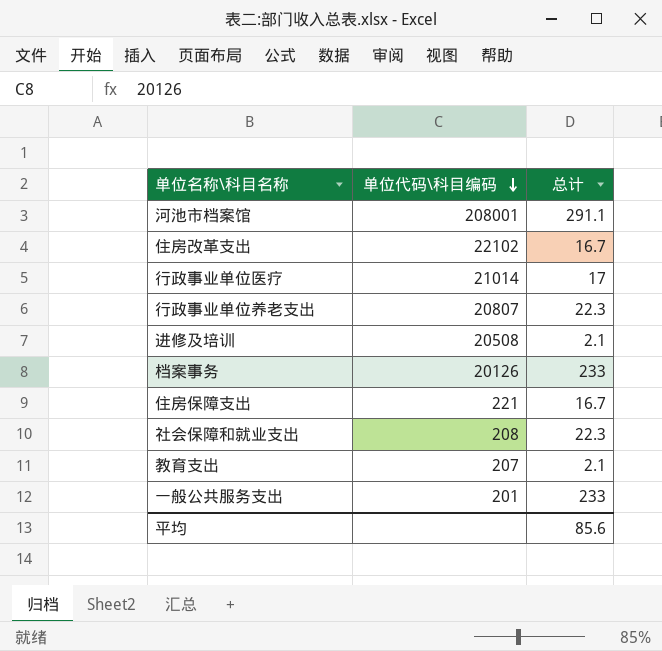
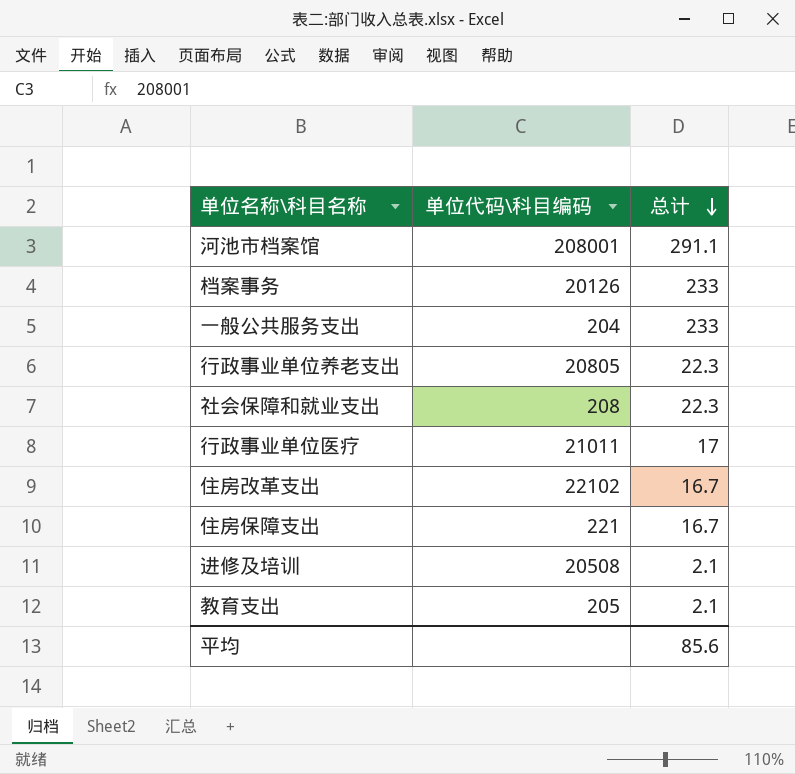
row order: 单位代码\科目编码 descending -> 总计 descending
一般公共服务支出 | 单位代码\科目编码: 201 -> 204
行政事业单位养老支出 | 单位代码\科目编码: 20807 -> 20805
行政事业单位医疗 | 单位代码\科目编码: 21014 -> 21011
教育支出 | 单位代码\科目编码: 207 -> 205

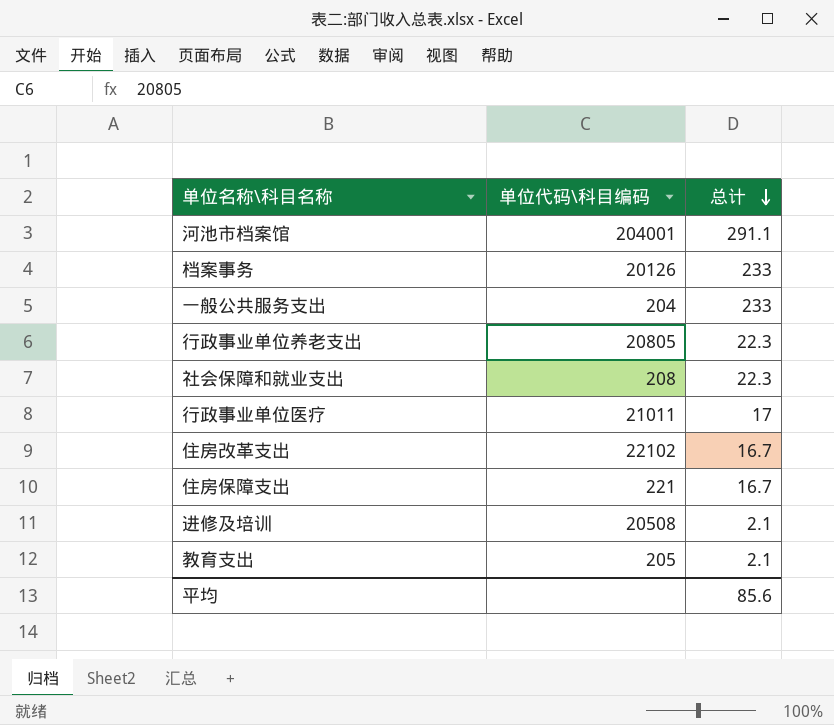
河池市档案馆 | 单位代码\科目编码: 208001 -> 204001

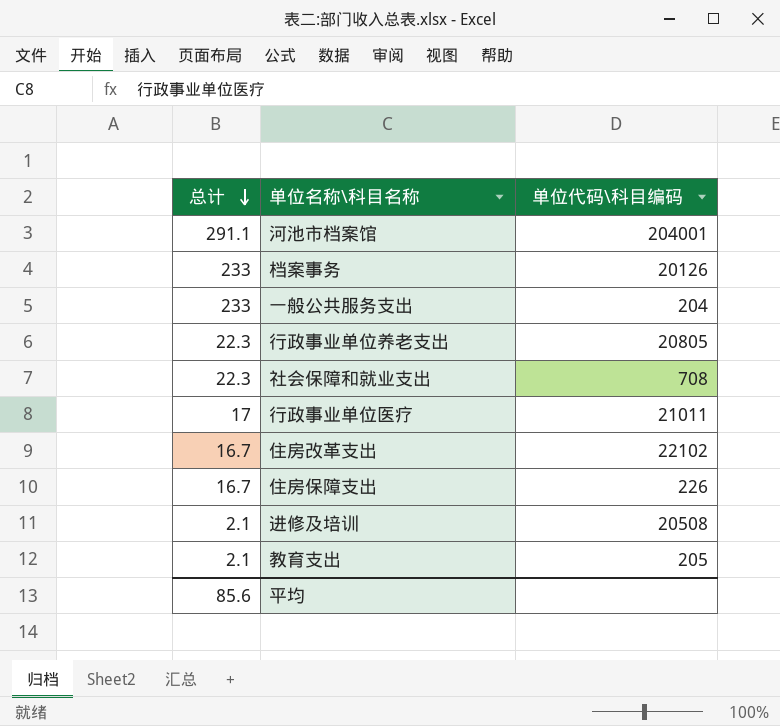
column 总计 | position: 3 -> 1
社会保障和就业支出 | 单位代码\科目编码: 208 -> 708
住房保障支出 | 单位代码\科目编码: 221 -> 226

